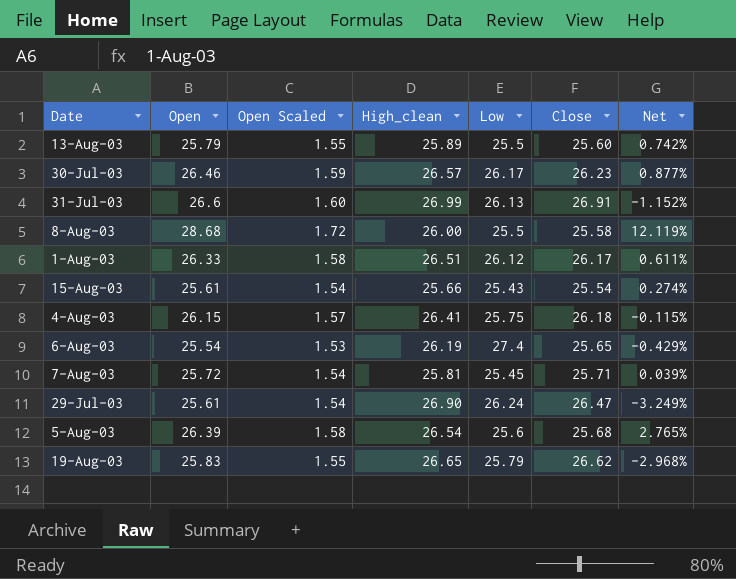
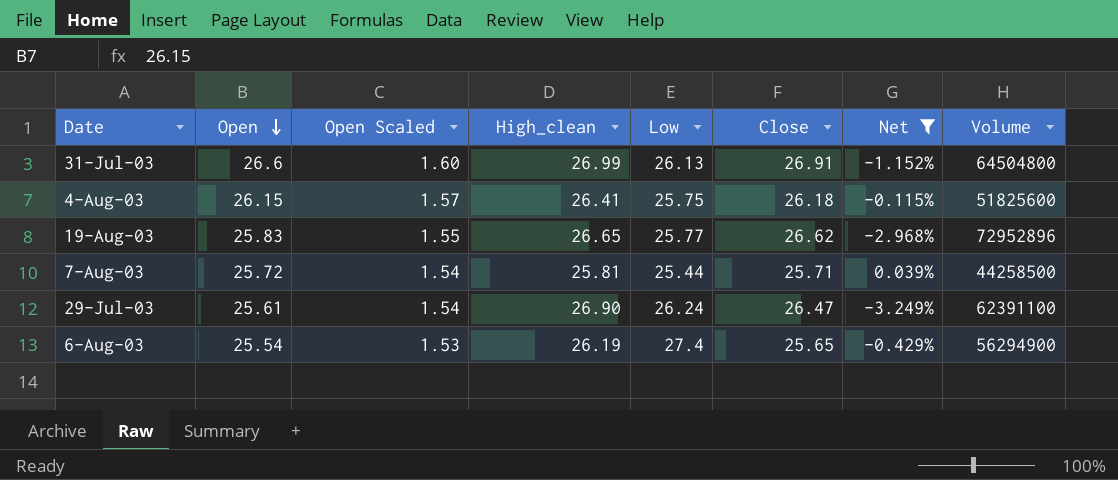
filter: none -> Net <= 0.039%
row order: none -> Open descending
column Volume | position: none -> 8
19-Aug-03 | Low: 25.79 -> 25.77
7-Aug-03 | Low: 25.45 -> 25.44

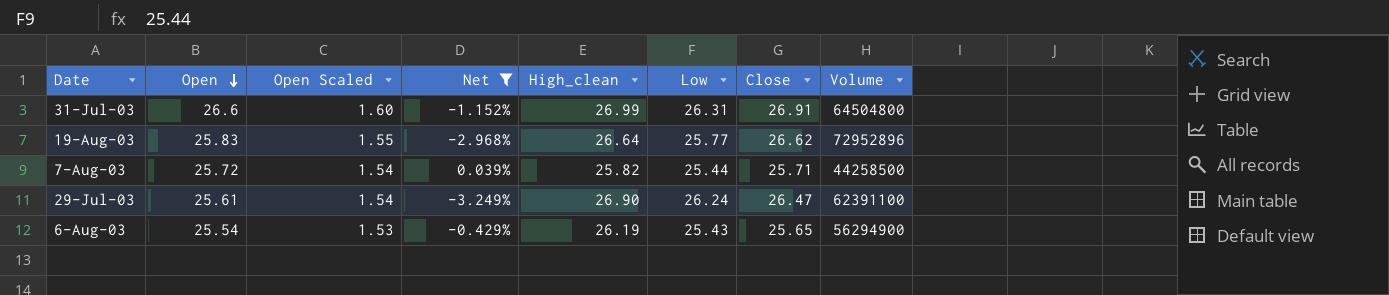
column Net | position: 7 -> 4
row 4-Aug-03: 26.15 | 1.57 | 26.41 | 25.75 | 26.18 | -0.115% | 51825600 -> none
31-Jul-03 | Low: 26.13 -> 26.31
19-Aug-03 | High_clean: 26.65 -> 26.64
7-Aug-03 | High_clean: 25.81 -> 25.82
6-Aug-03 | Low: 27.4 -> 25.43

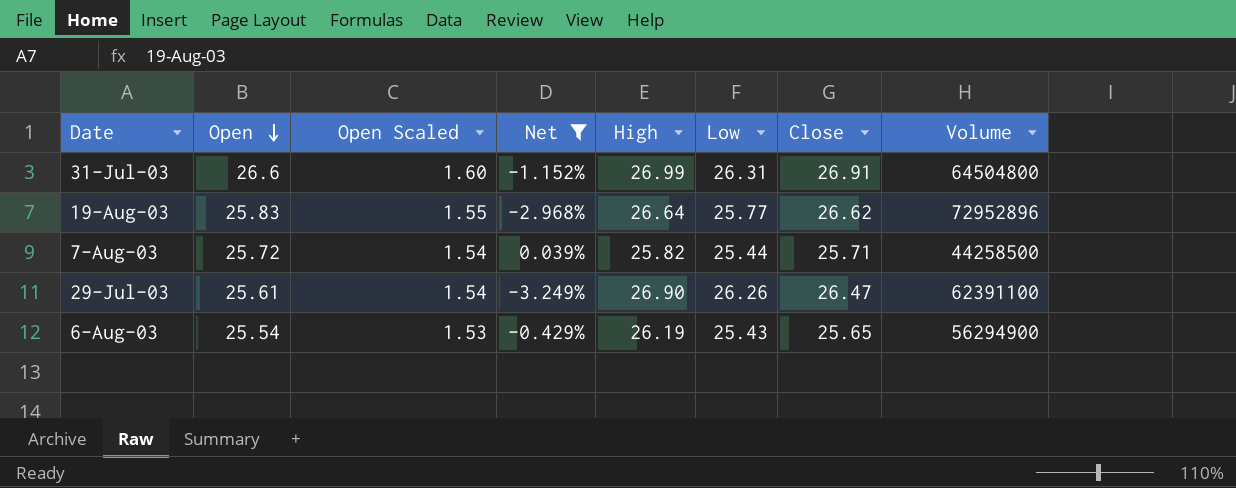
column name: High_clean -> High
29-Jul-03 | Low: 26.24 -> 26.26

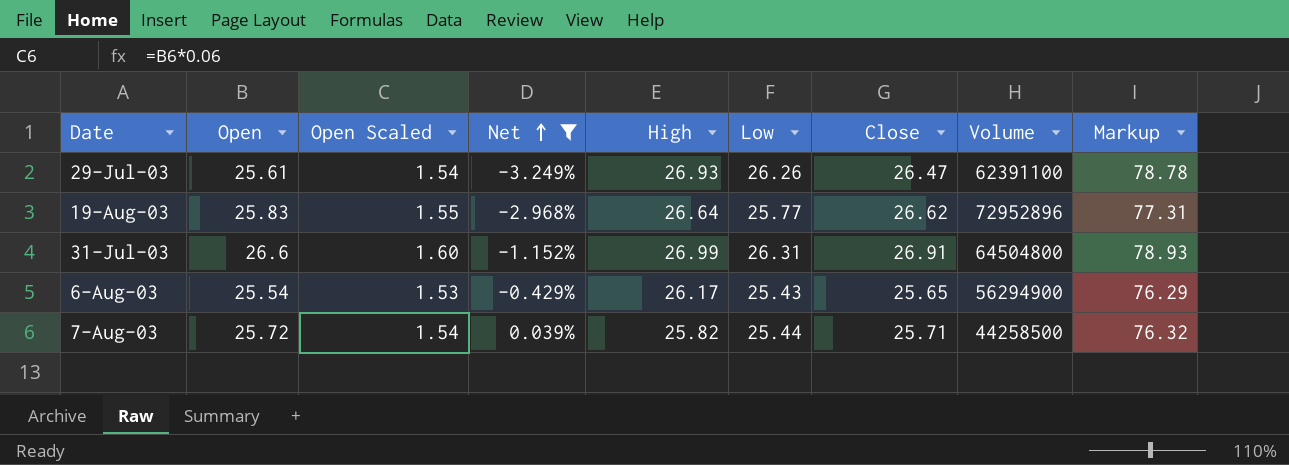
row order: Open descending -> Net ascending
column Markup | formula: none -> [Low] * 3
29-Jul-03 | High: 26.90 -> 26.93
6-Aug-03 | High: 26.19 -> 26.17

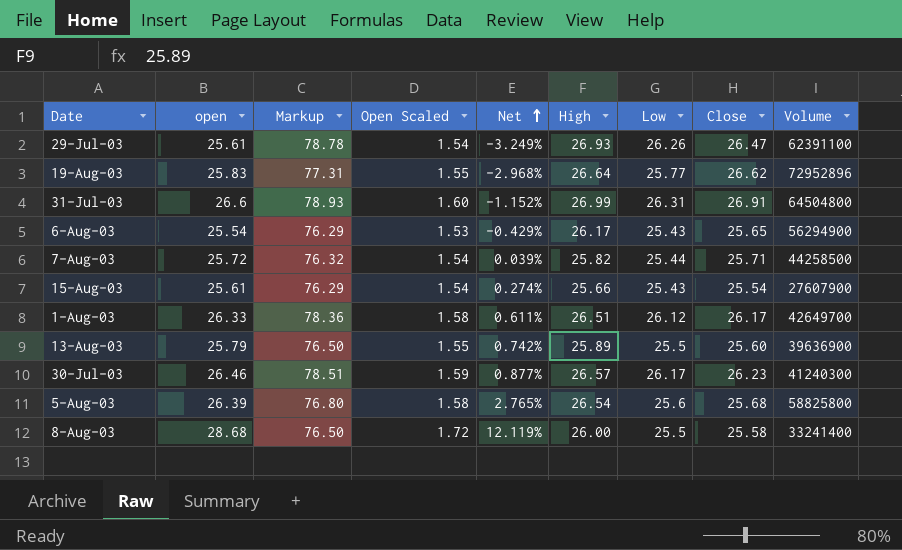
filter: Net <= 0.039% -> none
column name: Open -> open
column Markup | position: 9 -> 3

